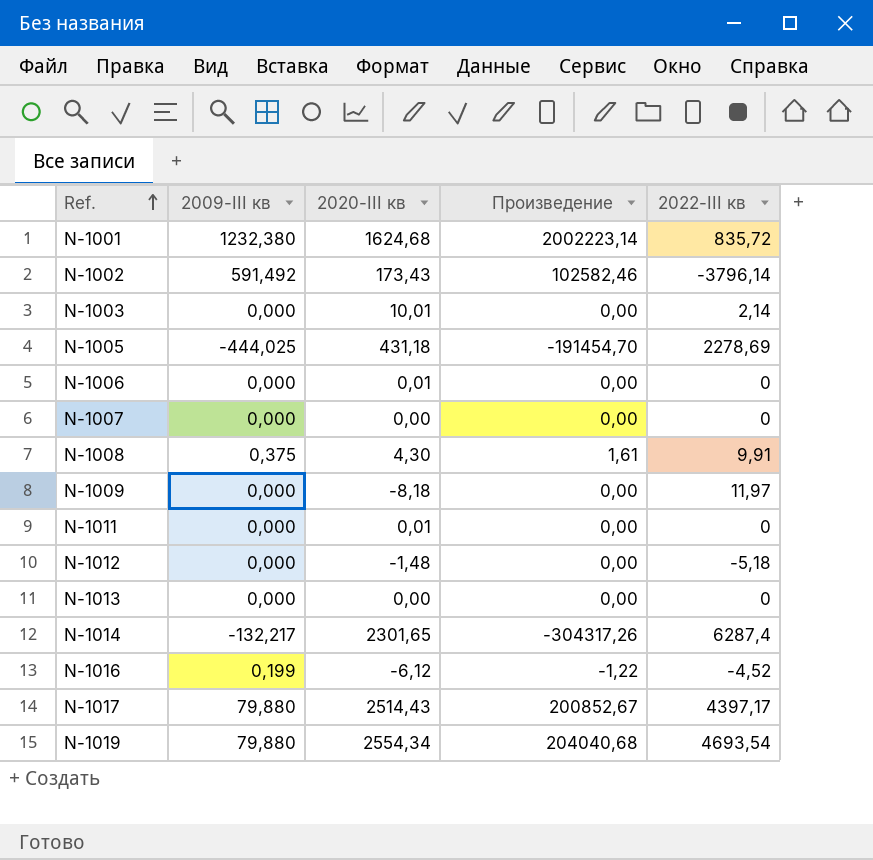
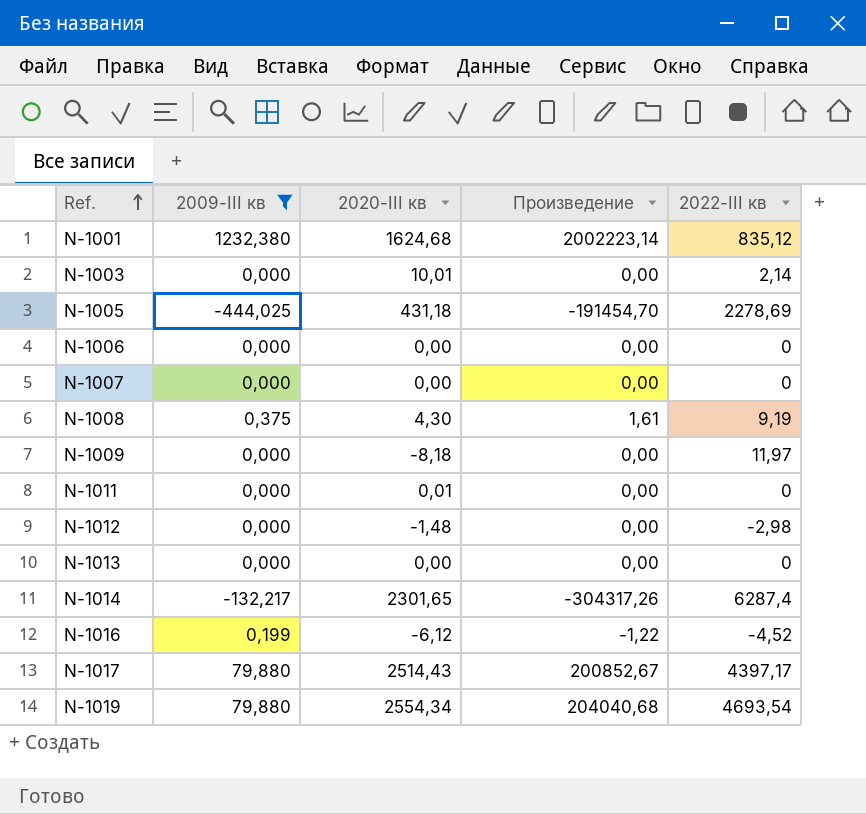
filter: none -> 2009-III кв != 591,492
N-1001 | 2022-III кв: 835,72 -> 835,12
N-1006 | 2020-III кв: 0,01 -> 0,00
N-1008 | 2022-III кв: 9,91 -> 9,19
N-1012 | 2022-III кв: -5,18 -> -2,98

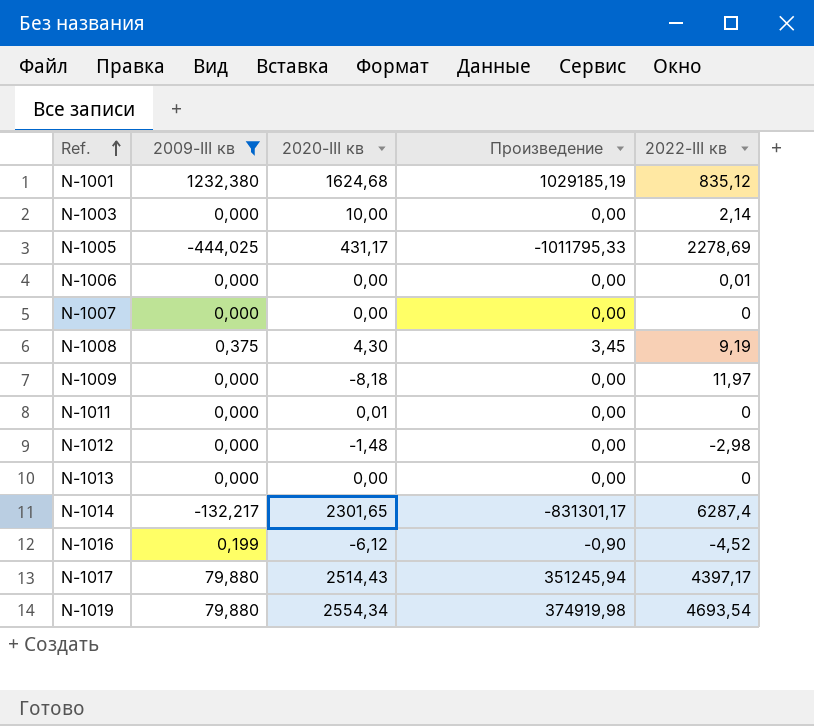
column Произведение | formula: [2009-III кв] * [2020-III кв] -> [2009-III кв] * [2022-III кв]
N-1003 | 2020-III кв: 10,01 -> 10,00
N-1005 | 2020-III кв: 431,18 -> 431,17
N-1006 | 2022-III кв: 0 -> 0,01

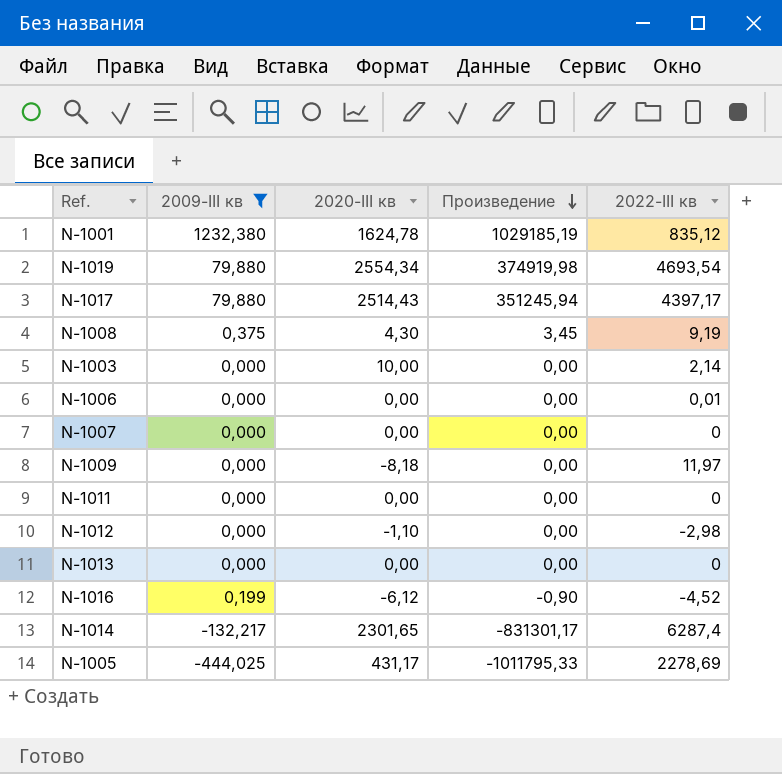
row order: Ref. ascending -> Произведение descending
N-1001 | 2020-III кв: 1624,68 -> 1624,78
N-1011 | 2020-III кв: 0,01 -> 0,00
N-1012 | 2020-III кв: -1,48 -> -1,10

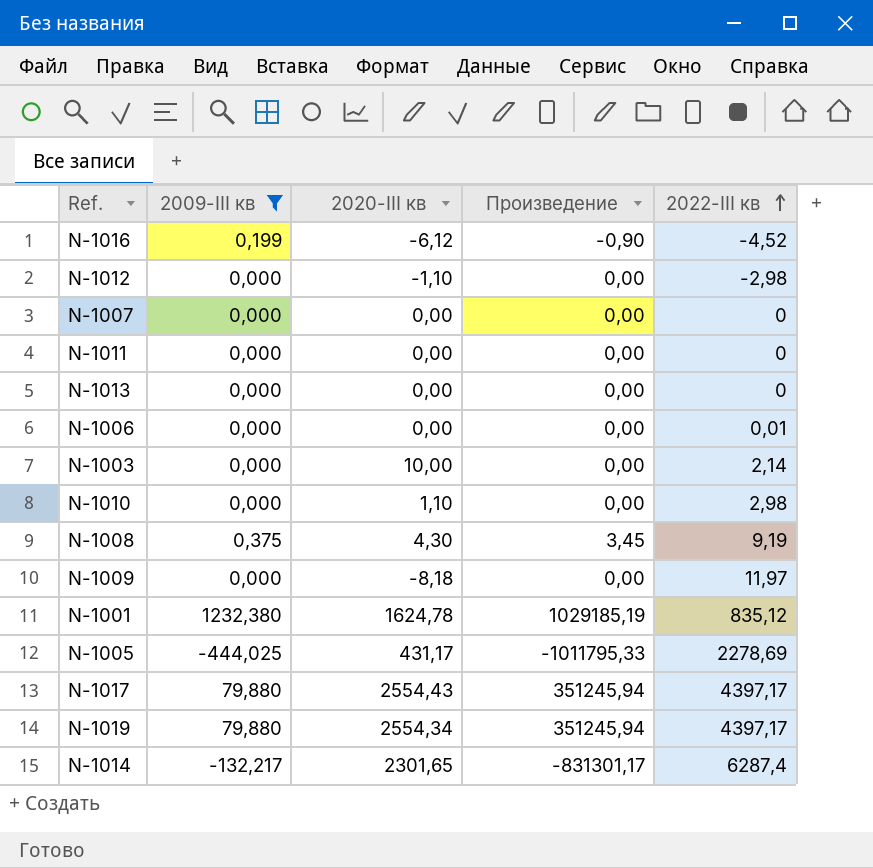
row order: Произведение descending -> 2022-III кв ascending
row N-1010: none -> 0,000 | 1,10 | 0,00 | 2,98
N-1017 | 2020-III кв: 2514,43 -> 2554,43
N-1019 | Произведение: 374919,98 -> 351245,94
N-1019 | 2022-III кв: 4693,54 -> 4397,17

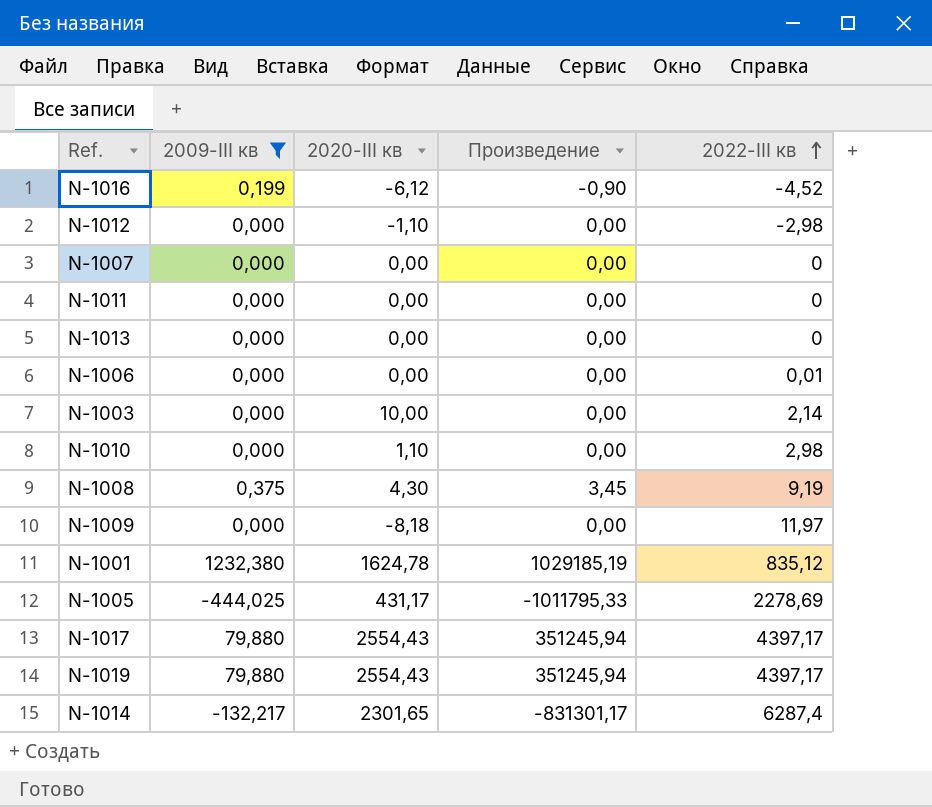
N-1019 | 2020-III кв: 2554,34 -> 2554,43

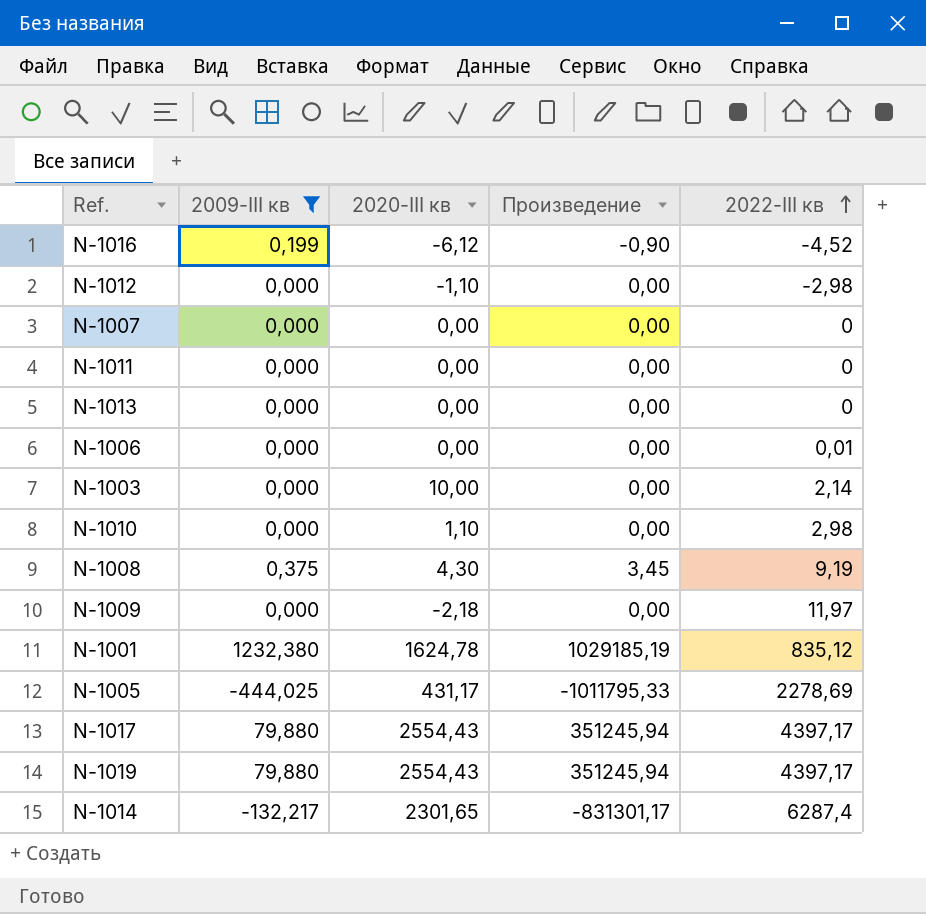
N-1009 | 2020-III кв: -8,18 -> -2,18

